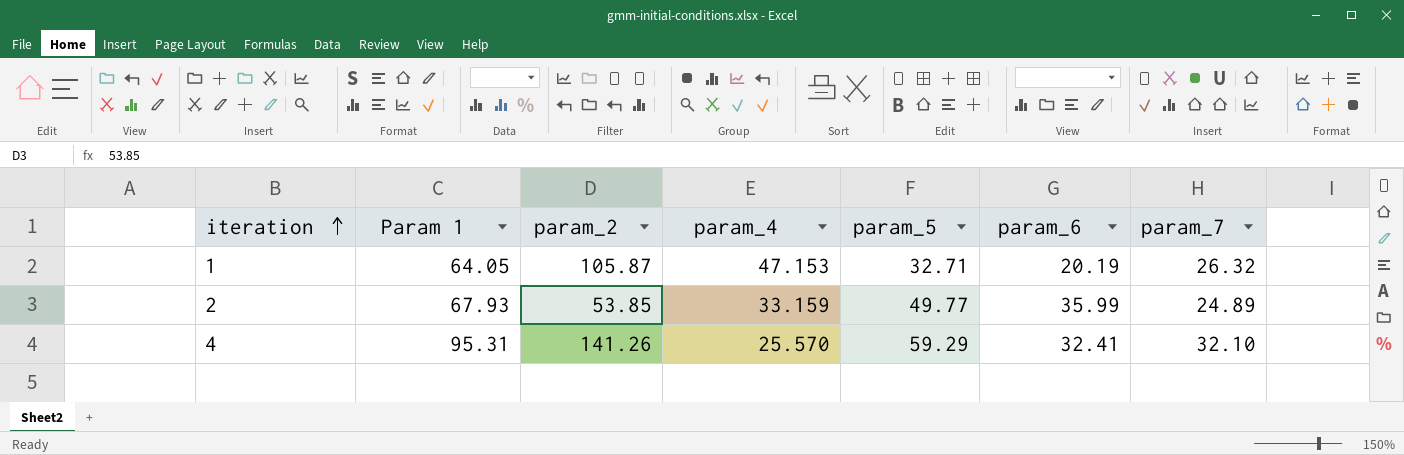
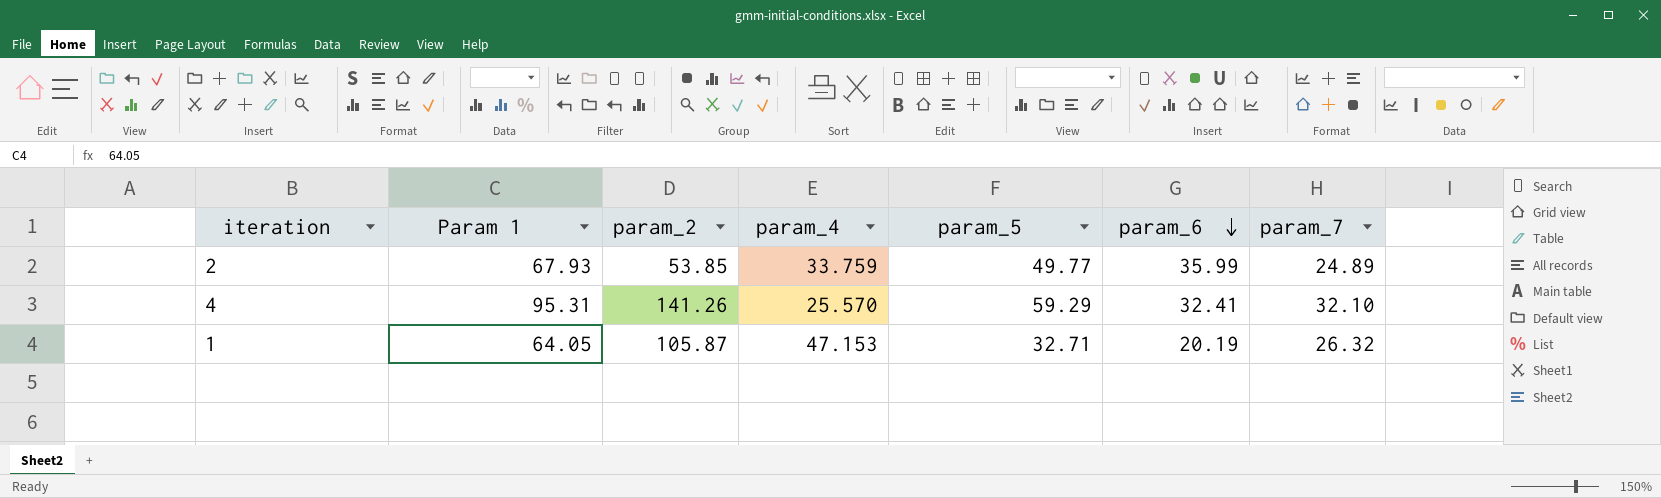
row order: iteration ascending -> param_6 descending
2 | param_4: 33.159 -> 33.759

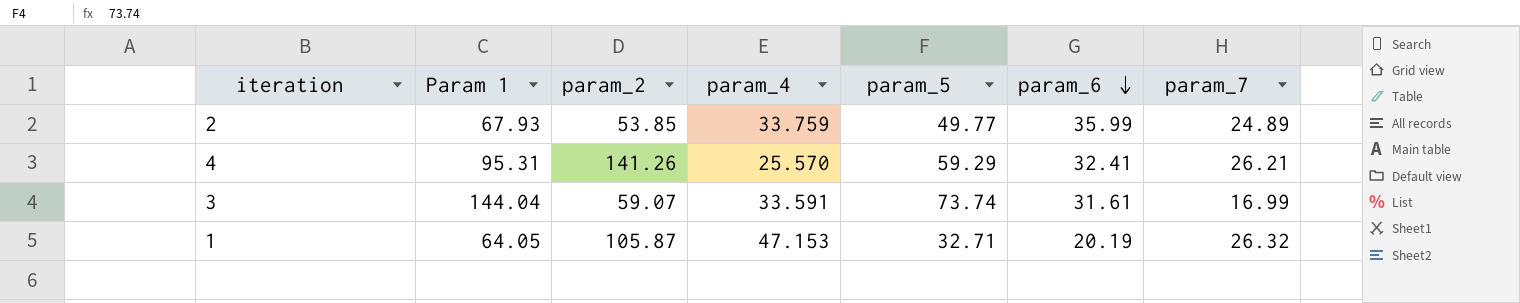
4 | param_7: 32.10 -> 26.21
row 3: none -> 144.04 | 59.07 | 33.591 | 73.74 | 31.61 | 16.99

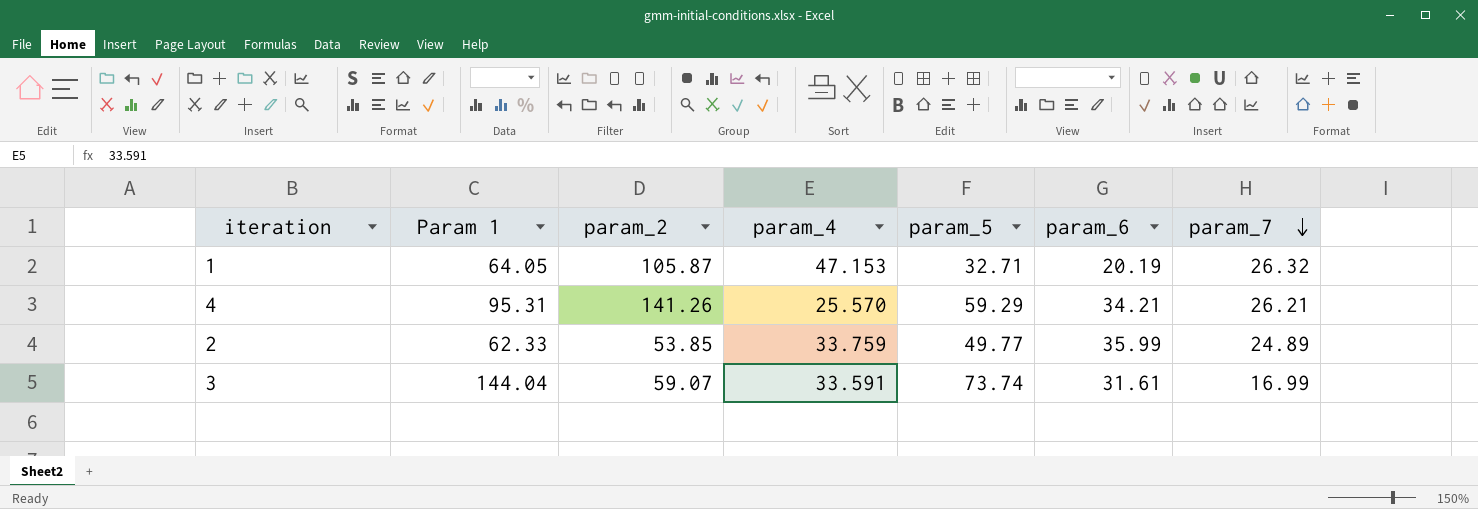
row order: param_6 descending -> param_7 descending
4 | param_6: 32.41 -> 34.21
2 | Param 1: 67.93 -> 62.33

